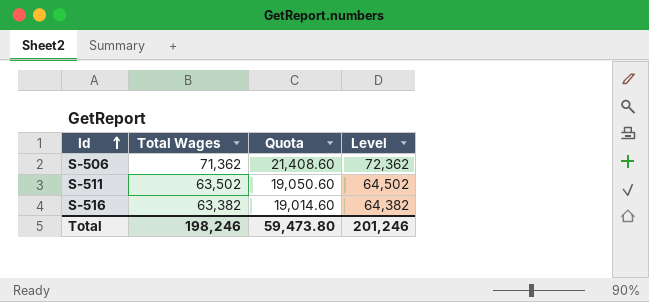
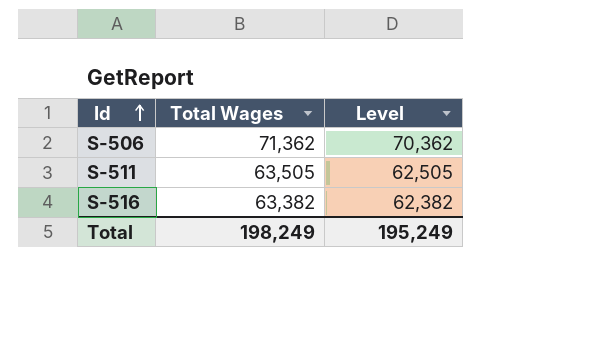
column Quota | formula: [Total Wages] * 0.3 -> none
column Level | formula: [Total Wages] + 1000 -> [Total Wages] - 1000
S-511 | Total Wages: 63,502 -> 63,505
Total | Total Wages: 198,246 -> 198,249
Total | Level: 201,246 -> 195,249

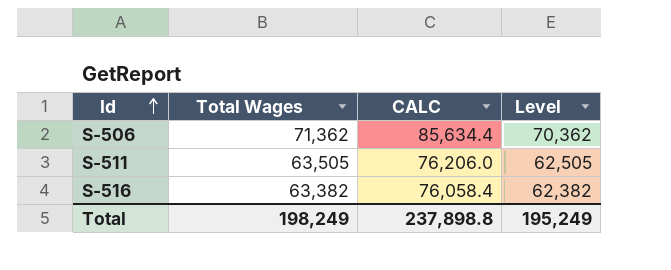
column CALC | formula: none -> [Total Wages] * 1.2

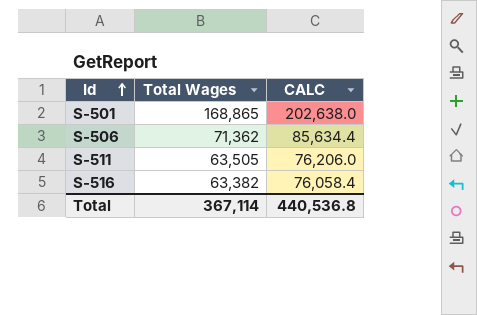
column Level | formula: [Total Wages] - 1000 -> none
row S-501: none -> 168,865 | 202,638.0
Total | Total Wages: 198,249 -> 367,114
Total | CALC: 237,898.8 -> 440,536.8

